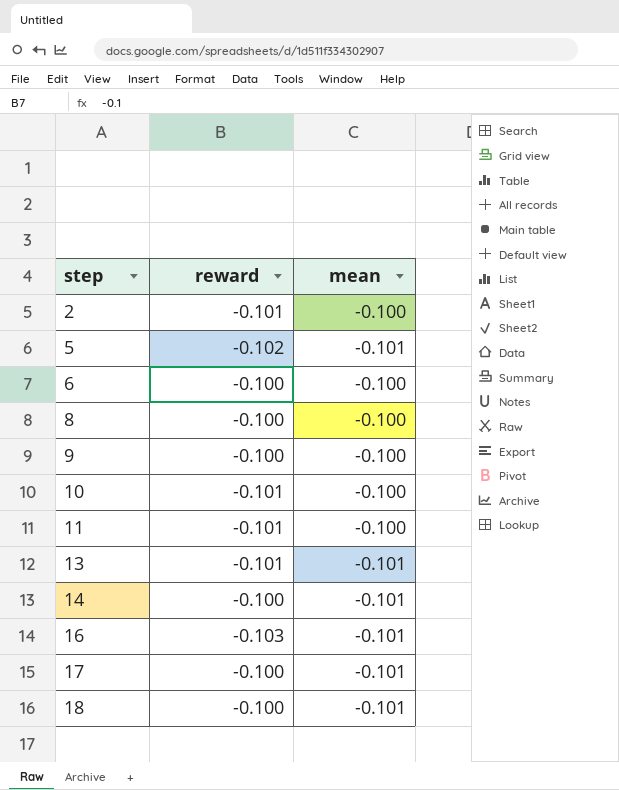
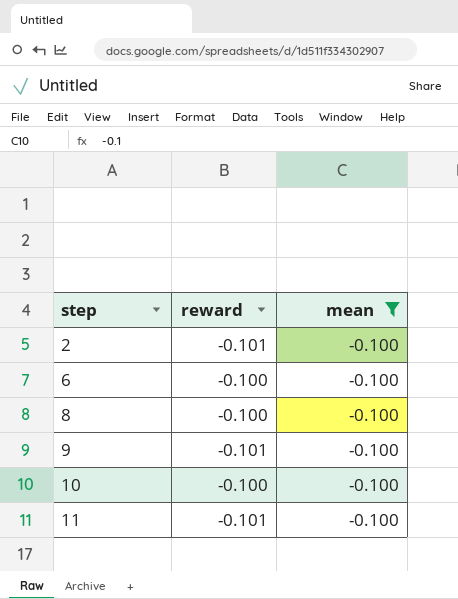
filter: none -> mean = -0.100
9 | reward: -0.100 -> -0.101
10 | reward: -0.101 -> -0.100

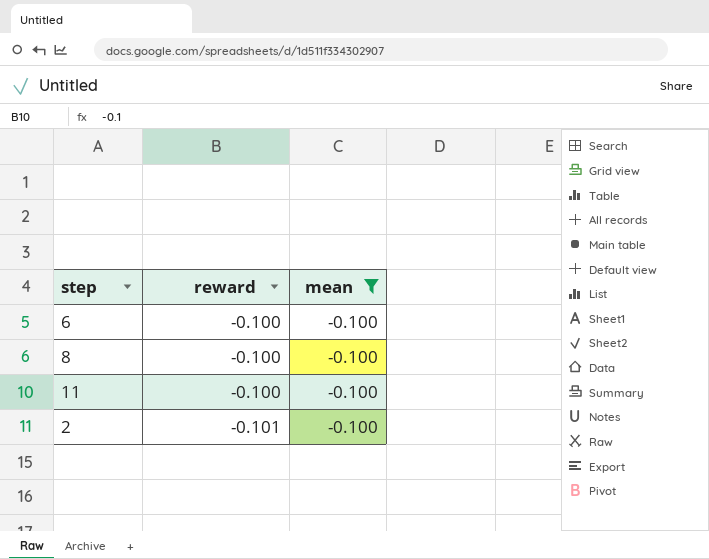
row order: step ascending -> reward descending
row 9: -0.101 | -0.100 -> none
row 10: -0.100 | -0.100 -> none
11 | reward: -0.101 -> -0.100

